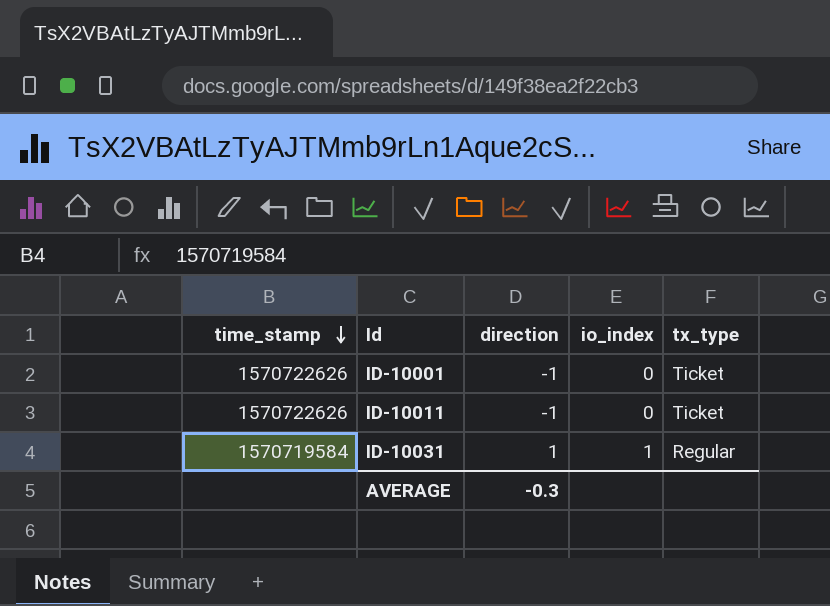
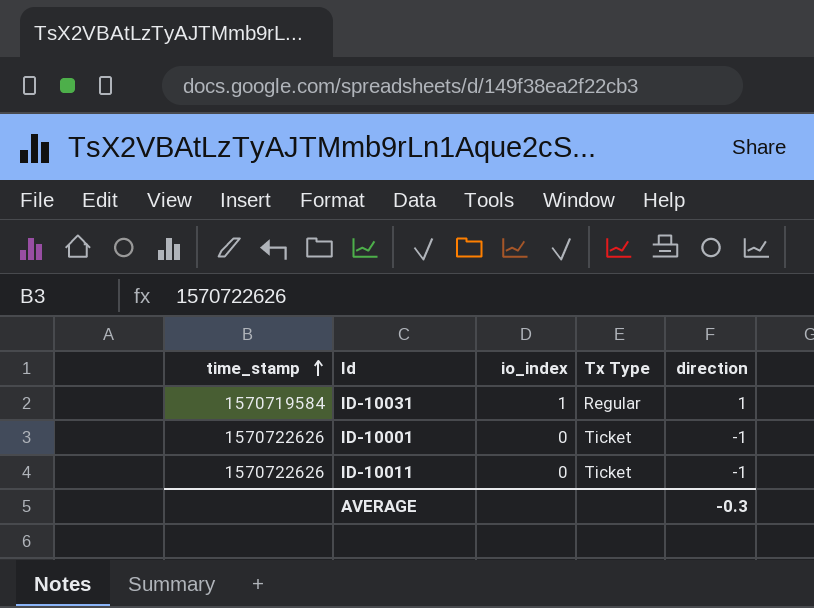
row order: time_stamp descending -> time_stamp ascending
column name: tx_type -> Tx Type
column direction | position: 3 -> 5

